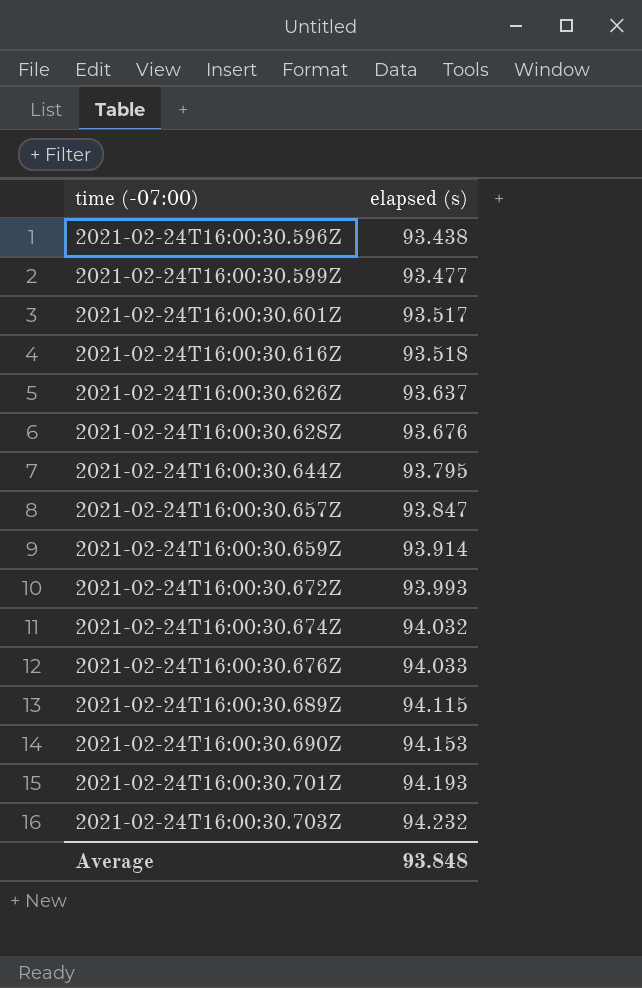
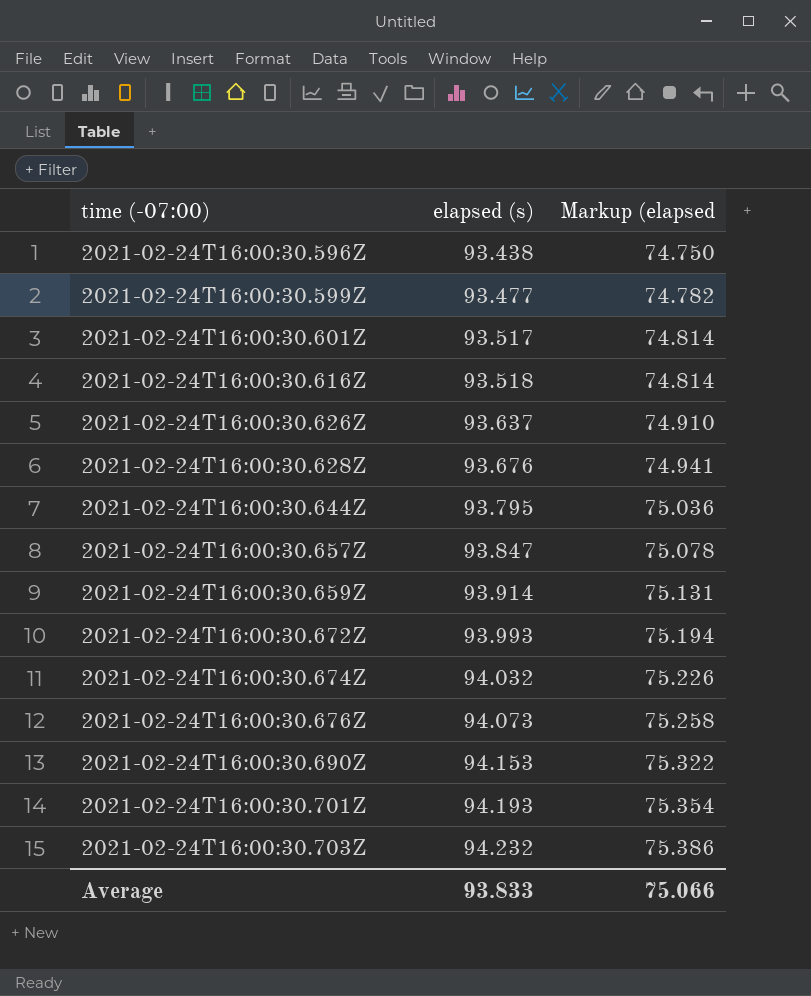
column Markup (elapsed | formula: none -> [elapsed (s)] * 0.8
row 2021-02-24T16:00:30.689Z: 94.115 -> none
2021-02-24T16:00:30.676Z | elapsed (s): 94.033 -> 94.073
Average | elapsed (s): 93.848 -> 93.833

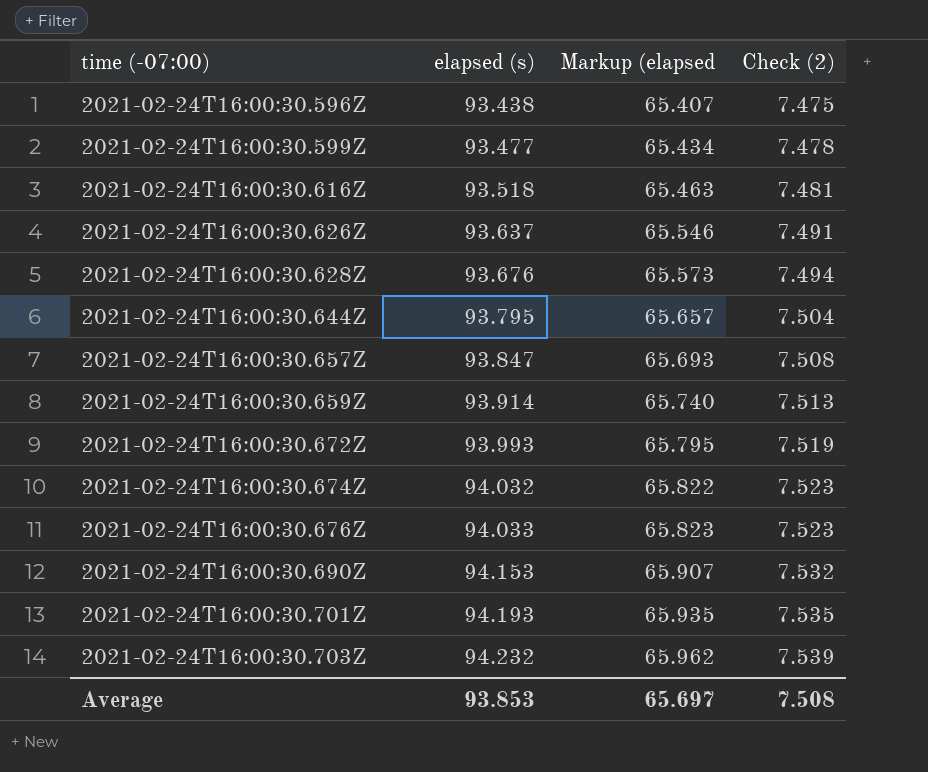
column Markup (elapsed | formula: [elapsed (s)] * 0.8 -> [elapsed (s)] * 0.7
column Check (2) | formula: none -> [elapsed (s)] * 0.08
row 2021-02-24T16:00:30.601Z: 93.517 | 74.814 -> none
2021-02-24T16:00:30.676Z | elapsed (s): 94.073 -> 94.033
Average | elapsed (s): 93.833 -> 93.853
Average | Markup (elapsed: 75.066 -> 65.697

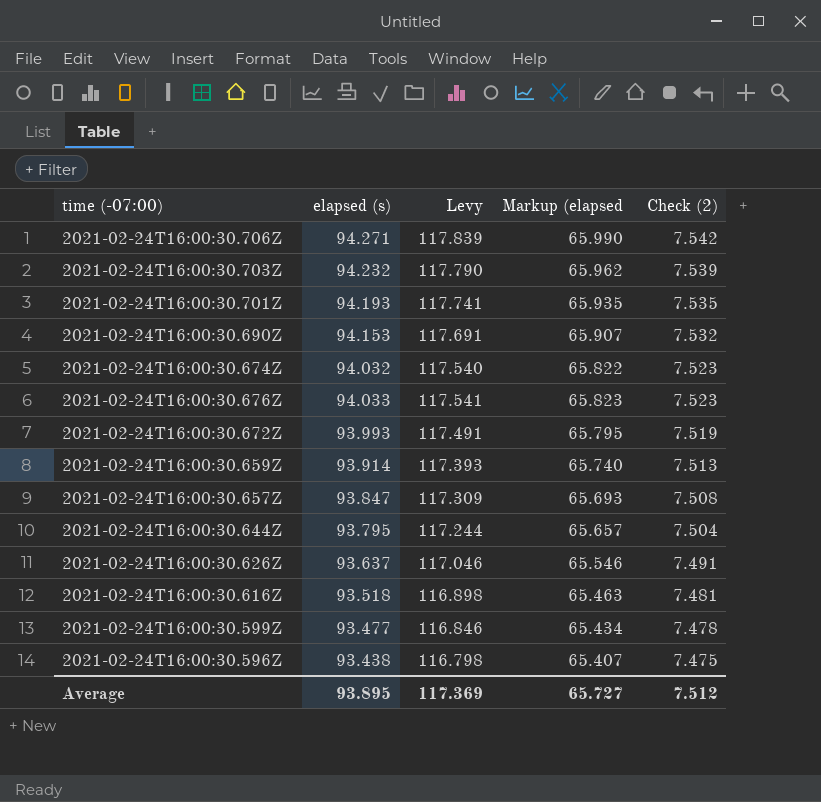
row order: time (-07:00) ascending -> Check (2) descending
column Levy | formula: none -> [elapsed (s)] * 1.25
row 2021-02-24T16:00:30.628Z: 93.676 | 65.573 | 7.494 -> none
row 2021-02-24T16:00:30.706Z: none -> 94.271 | 117.839 | 65.990 | 7.542
Average | elapsed (s): 93.853 -> 93.895
Average | Markup (elapsed: 65.697 -> 65.727
Average | Check (2): 7.508 -> 7.512

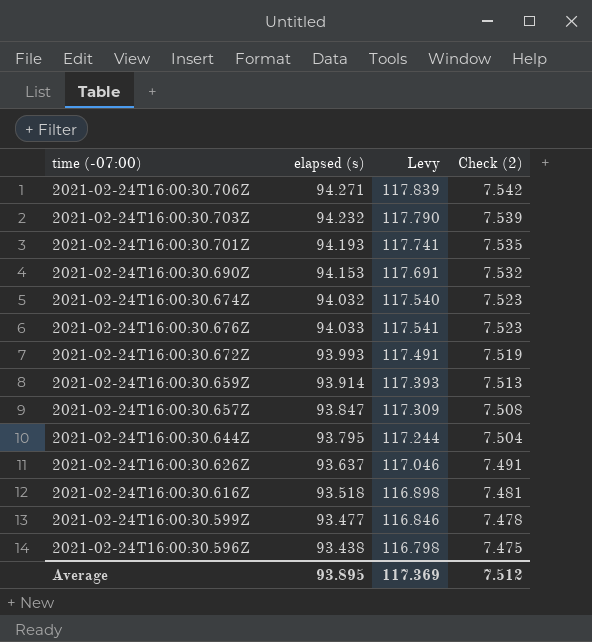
column Markup (elapsed | formula: [elapsed (s)] * 0.7 -> none

